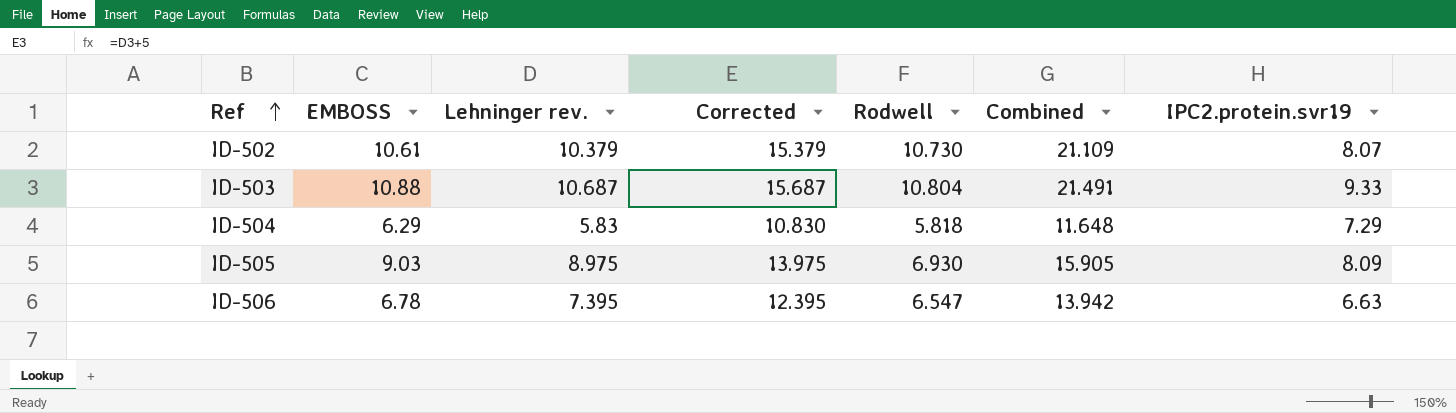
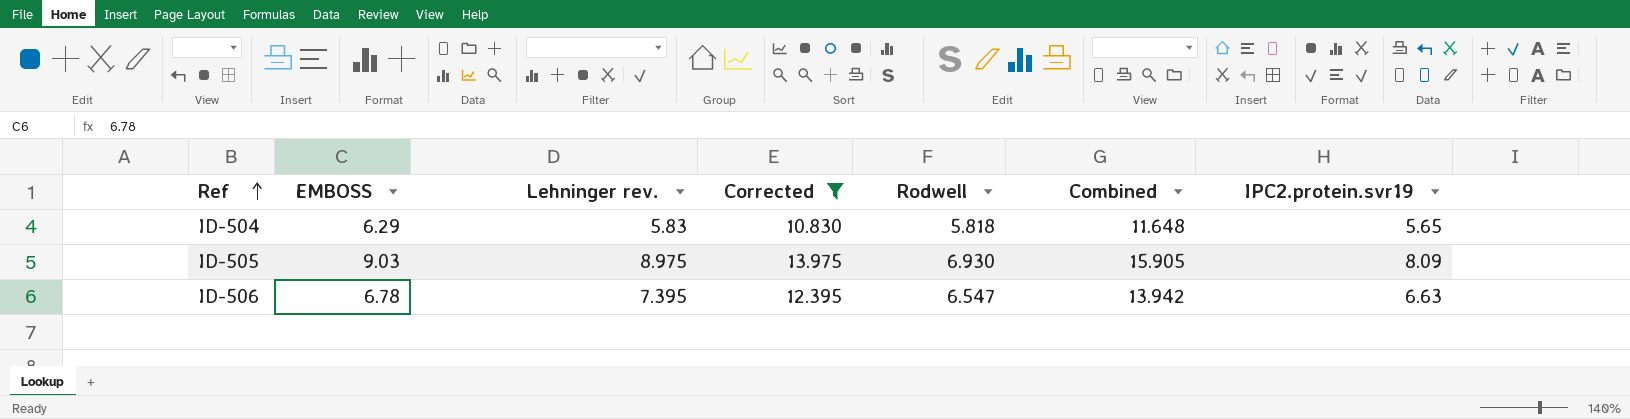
filter: none -> Corrected <= 13.975
ID-504 | IPC2.protein.svr19: 7.29 -> 5.65

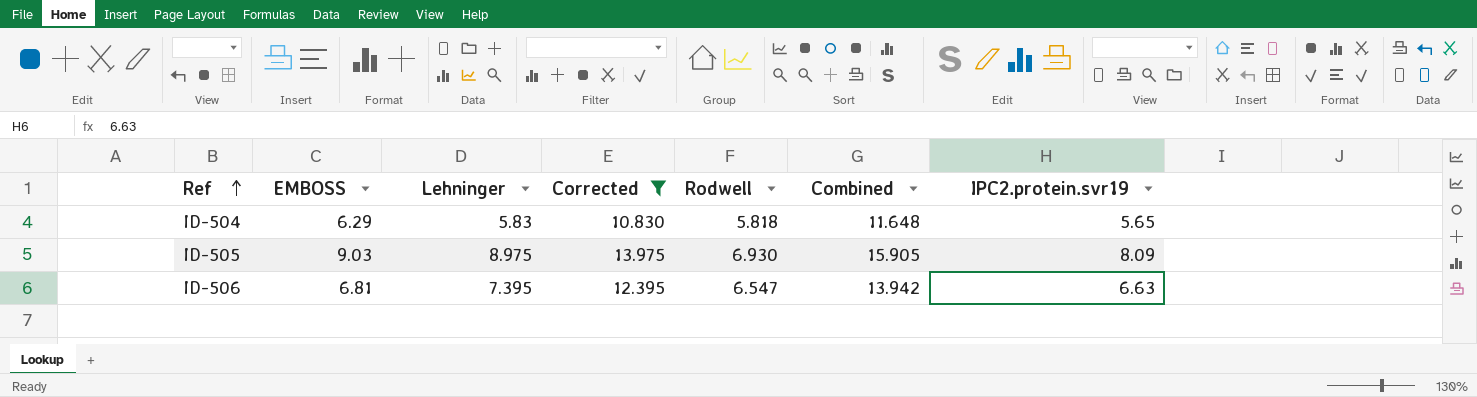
column name: Lehninger rev. -> Lehninger
ID-506 | EMBOSS: 6.78 -> 6.81

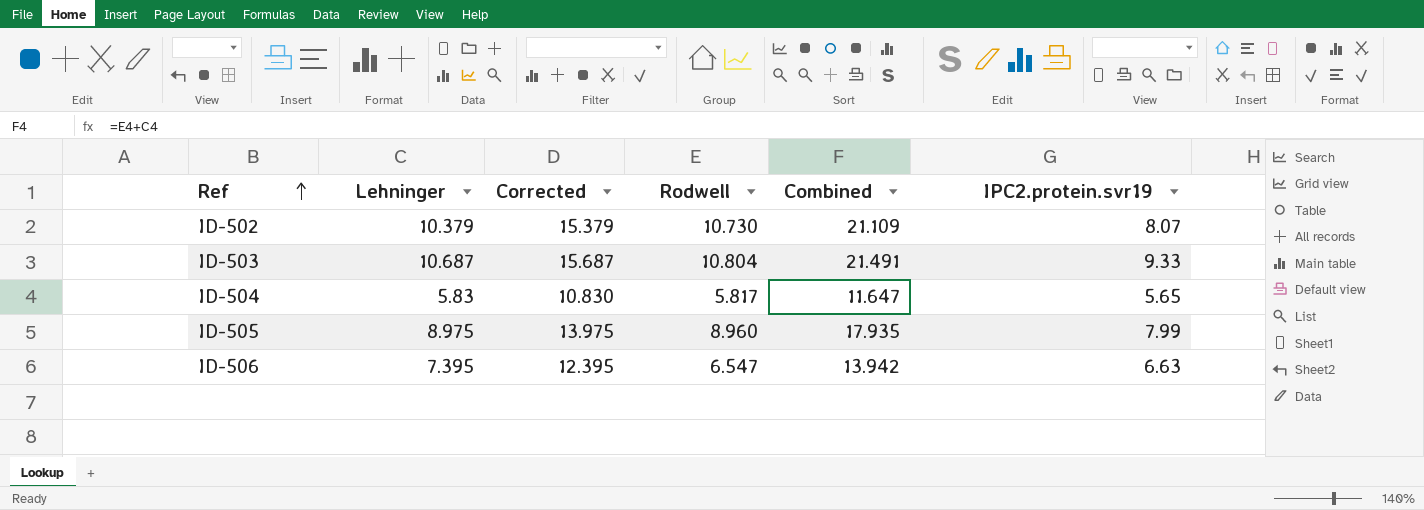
filter: Corrected <= 13.975 -> none
column EMBOSS | position: 2 -> none
ID-504 | Rodwell: 5.818 -> 5.817
ID-504 | Combined: 11.648 -> 11.647
ID-505 | Rodwell: 6.930 -> 8.960
ID-505 | Combined: 15.905 -> 17.935
ID-505 | IPC2.protein.svr19: 8.09 -> 7.99

